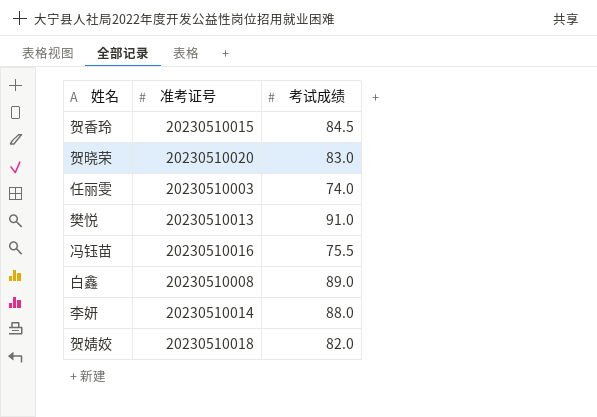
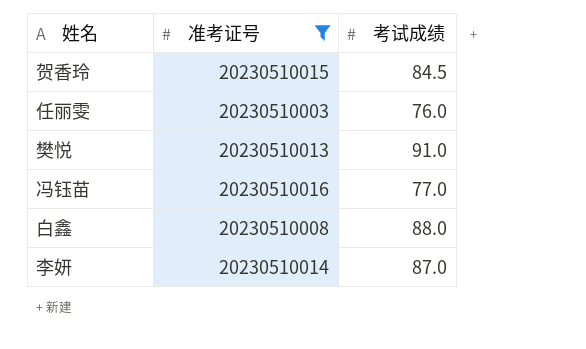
filter: none -> 准考证号 <= 20230510016
任丽雯 | 考试成绩: 74.0 -> 76.0
冯钰苗 | 考试成绩: 75.5 -> 77.0
白鑫 | 考试成绩: 89.0 -> 88.0
李妍 | 考试成绩: 88.0 -> 87.0

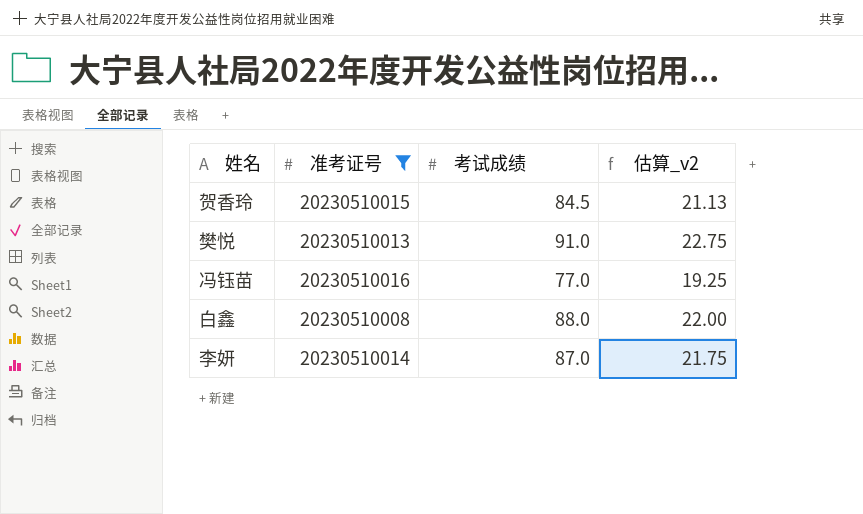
column 估算_v2 | formula: none -> [考试成绩] * 0.25
row 任丽雯: 20230510003 | 76.0 -> none

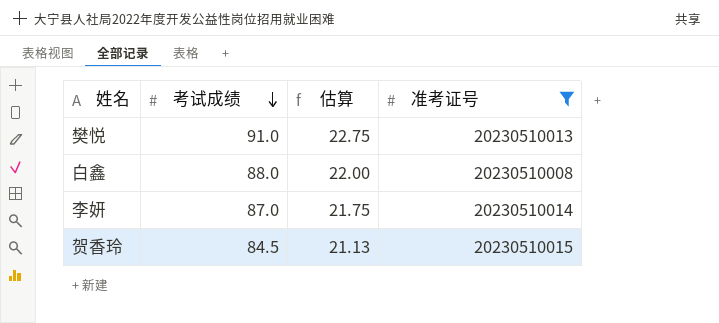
row order: none -> 考试成绩 descending
column name: 估算_v2 -> 估算
column 准考证号 | position: 2 -> 4
row 冯钰苗: 20230510016 | 77.0 | 19.25 -> none

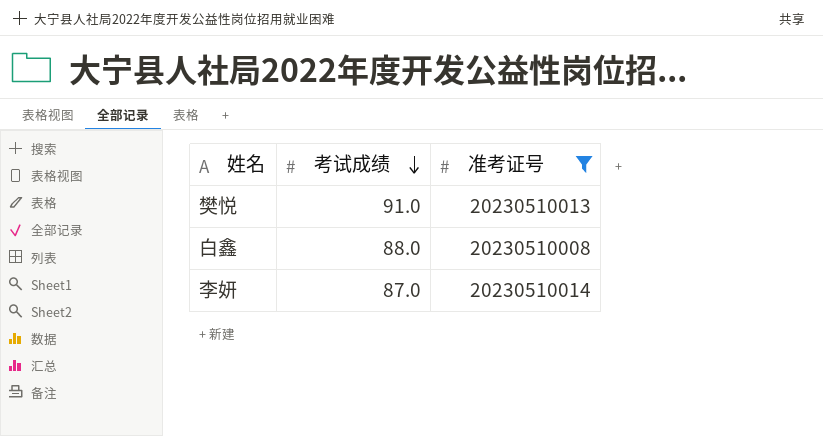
column 估算 | formula: [考试成绩] * 0.25 -> none
row 贺香玲: 84.5 | 21.13 | 20230510015 -> none

